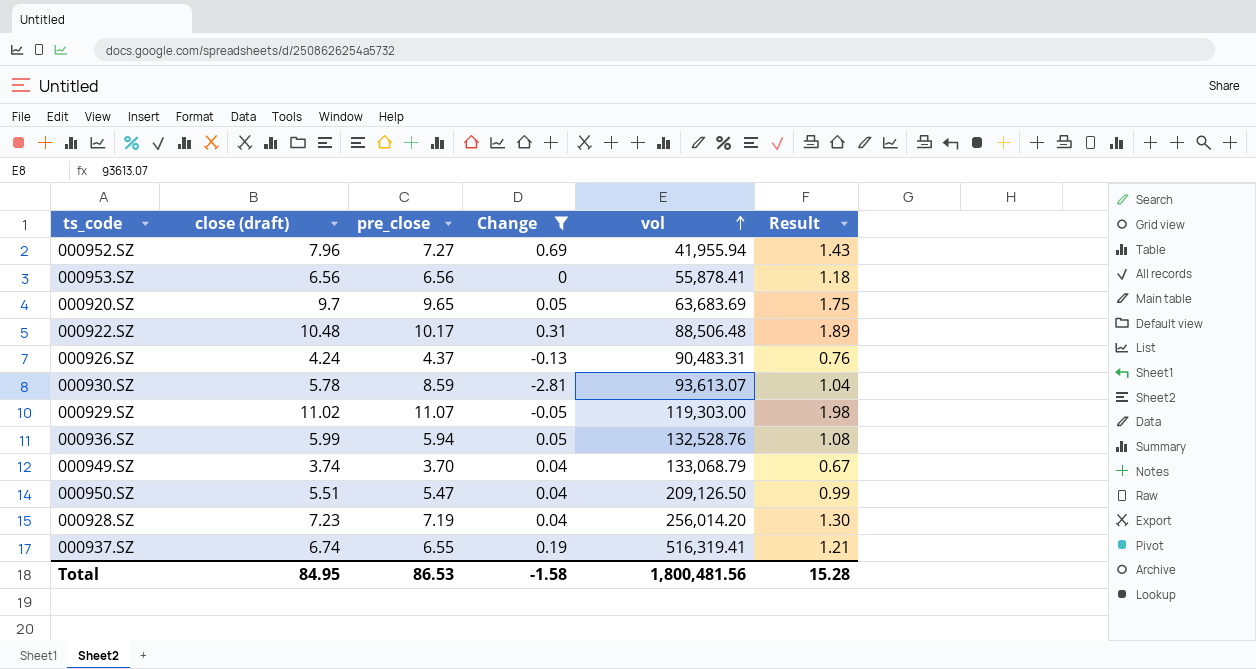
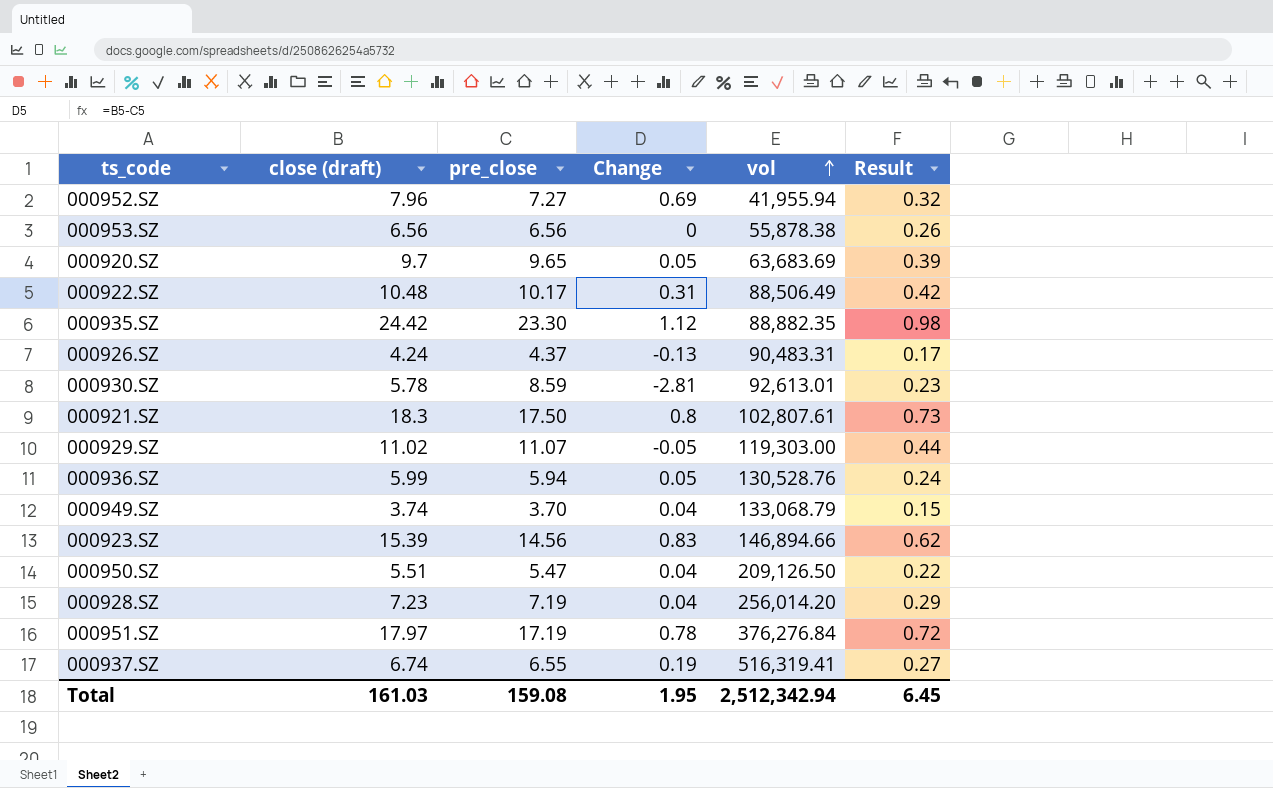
filter: Change <= 0.69 -> none
column Result | formula: [close (draft)] * 0.18 -> [close (draft)] * 0.04
000953.SZ | vol: 55,878.41 -> 55,878.38
000922.SZ | vol: 88,506.48 -> 88,506.49
000930.SZ | vol: 93,613.07 -> 92,613.01
000936.SZ | vol: 132,528.76 -> 130,528.76
Total | close (draft): 84.95 -> 161.03
Total | pre_close: 86.53 -> 159.08
Total | Change: -1.58 -> 1.95
Total | vol: 1,800,481.56 -> 2,512,342.94
Total | Result: 15.28 -> 6.45

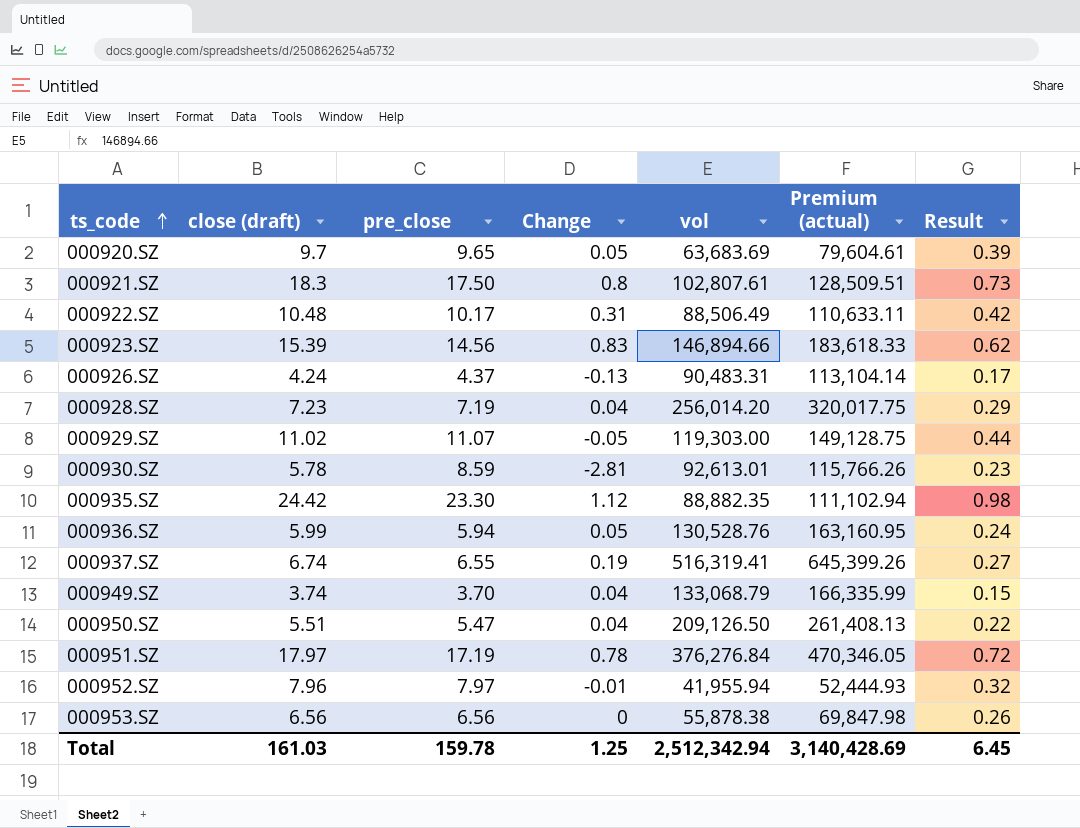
row order: vol ascending -> ts_code ascending
column Premium (actual) | formula: none -> [vol] * 1.25
000952.SZ | pre_close: 7.27 -> 7.97
000952.SZ | Change: 0.69 -> -0.01
Total | pre_close: 159.08 -> 159.78
Total | Change: 1.95 -> 1.25

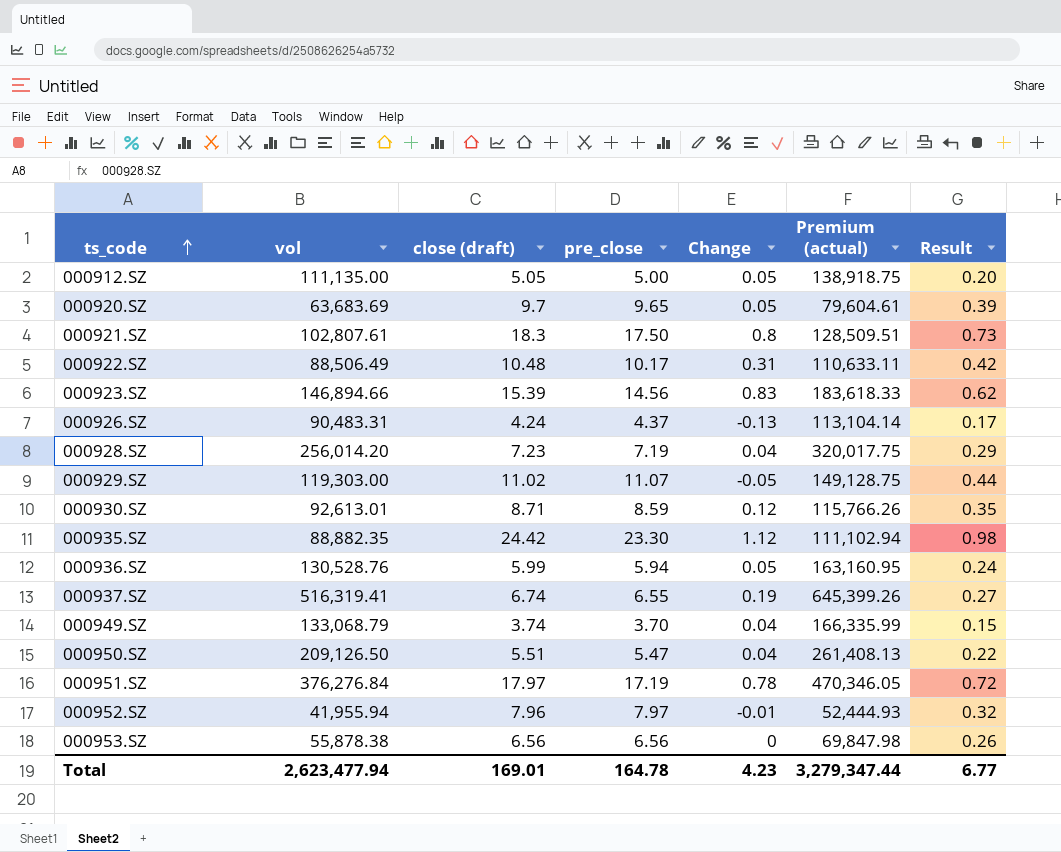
column vol | position: 5 -> 2
row 000912.SZ: none -> 111,135.00 | 5.05 | 5.00 | 0.05 | 138,918.75 | 0.20
000930.SZ | close (draft): 5.78 -> 8.71
000930.SZ | Change: -2.81 -> 0.12
000930.SZ | Result: 0.23 -> 0.35
Total | vol: 2,512,342.94 -> 2,623,477.94
Total | close (draft): 161.03 -> 169.01
Total | pre_close: 159.78 -> 164.78
Total | Change: 1.25 -> 4.23
Total | Premium (actual): 3,140,428.69 -> 3,279,347.44
Total | Result: 6.45 -> 6.77

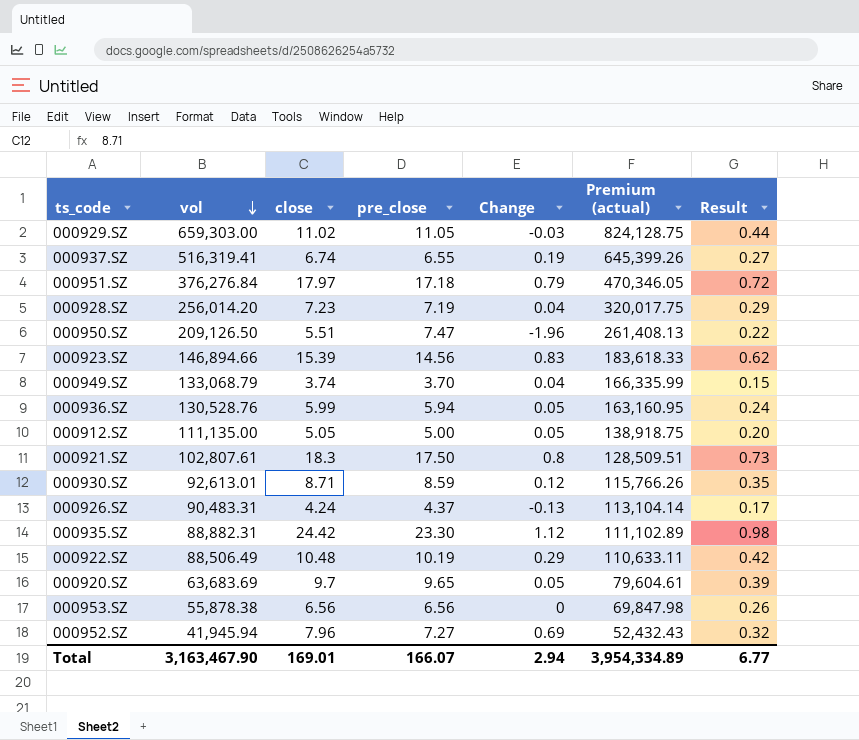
row order: ts_code ascending -> vol descending
column name: close (draft) -> close
000929.SZ | vol: 119,303.00 -> 659,303.00
000929.SZ | pre_close: 11.07 -> 11.05
000929.SZ | Change: -0.05 -> -0.03
000929.SZ | Premium (actual): 149,128.75 -> 824,128.75
000951.SZ | pre_close: 17.19 -> 17.18
000951.SZ | Change: 0.78 -> 0.79
000950.SZ | pre_close: 5.47 -> 7.47
000950.SZ | Change: 0.04 -> -1.96
000935.SZ | vol: 88,882.35 -> 88,882.31
000935.SZ | Premium (actual): 111,102.94 -> 111,102.89
000922.SZ | pre_close: 10.17 -> 10.19
000922.SZ | Change: 0.31 -> 0.29
000952.SZ | vol: 41,955.94 -> 41,945.94
000952.SZ | pre_close: 7.97 -> 7.27
000952.SZ | Change: -0.01 -> 0.69
000952.SZ | Premium (actual): 52,444.93 -> 52,432.43
Total | vol: 2,623,477.94 -> 3,163,467.90
Total | pre_close: 164.78 -> 166.07
Total | Change: 4.23 -> 2.94
Total | Premium (actual): 3,279,347.44 -> 3,954,334.89

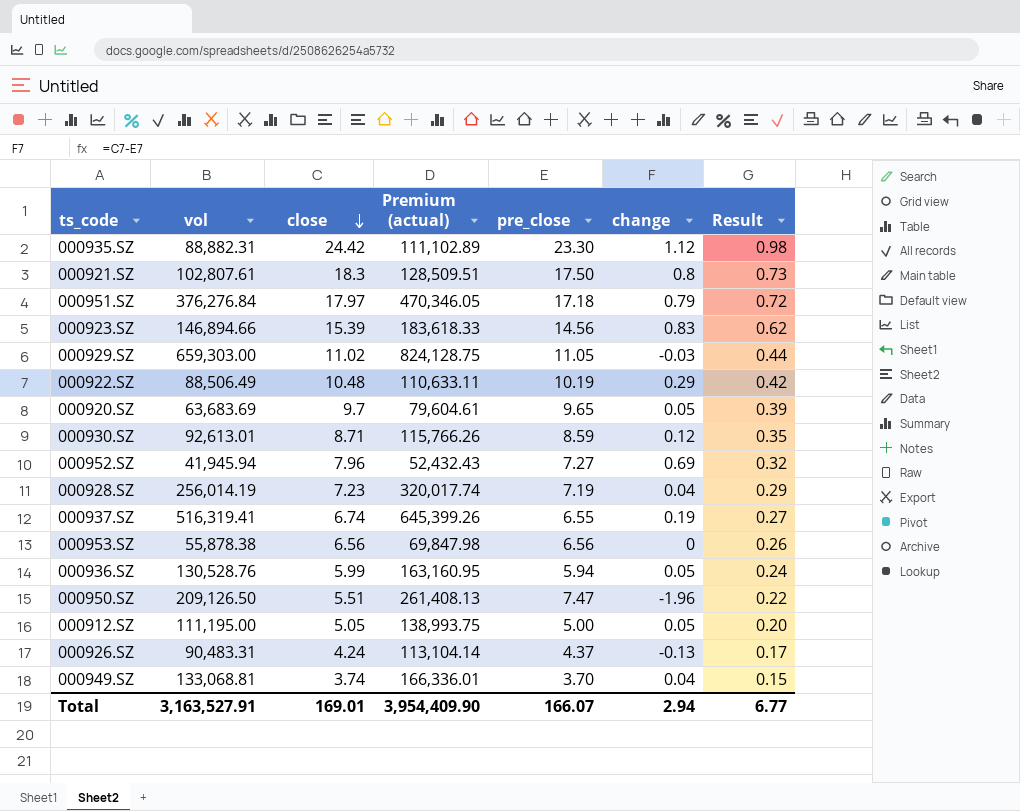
row order: vol descending -> close descending
column Premium (actual) | position: 6 -> 4
column name: Change -> change
000928.SZ | vol: 256,014.20 -> 256,014.19
000928.SZ | Premium (actual): 320,017.75 -> 320,017.74
000912.SZ | vol: 111,135.00 -> 111,195.00
000912.SZ | Premium (actual): 138,918.75 -> 138,993.75
000949.SZ | vol: 133,068.79 -> 133,068.81
000949.SZ | Premium (actual): 166,335.99 -> 166,336.01
Total | vol: 3,163,467.90 -> 3,163,527.91
Total | Premium (actual): 3,954,334.89 -> 3,954,409.90

